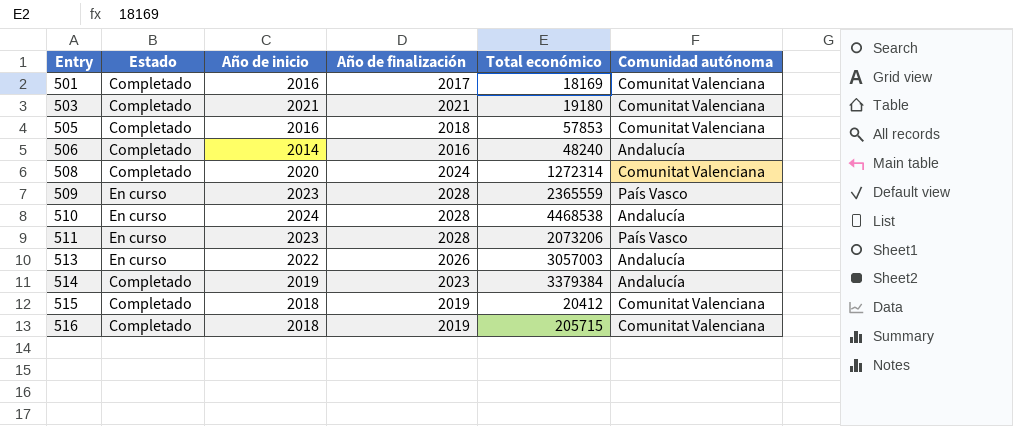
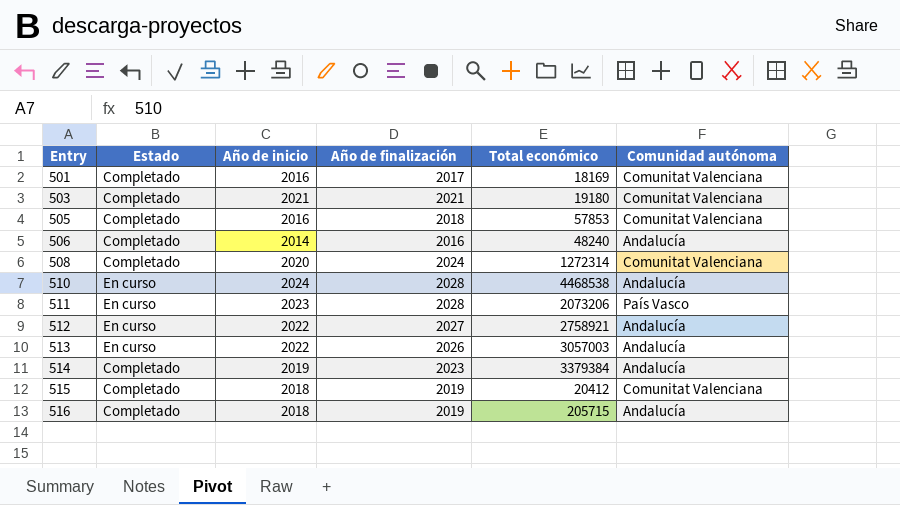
row 509: En curso | 2023 | 2028 | 2365559 | País Vasco -> none
row 512: none -> En curso | 2022 | 2027 | 2758921 | Andalucía
516 | Comunidad autónoma: Comunitat Valenciana -> Andalucía

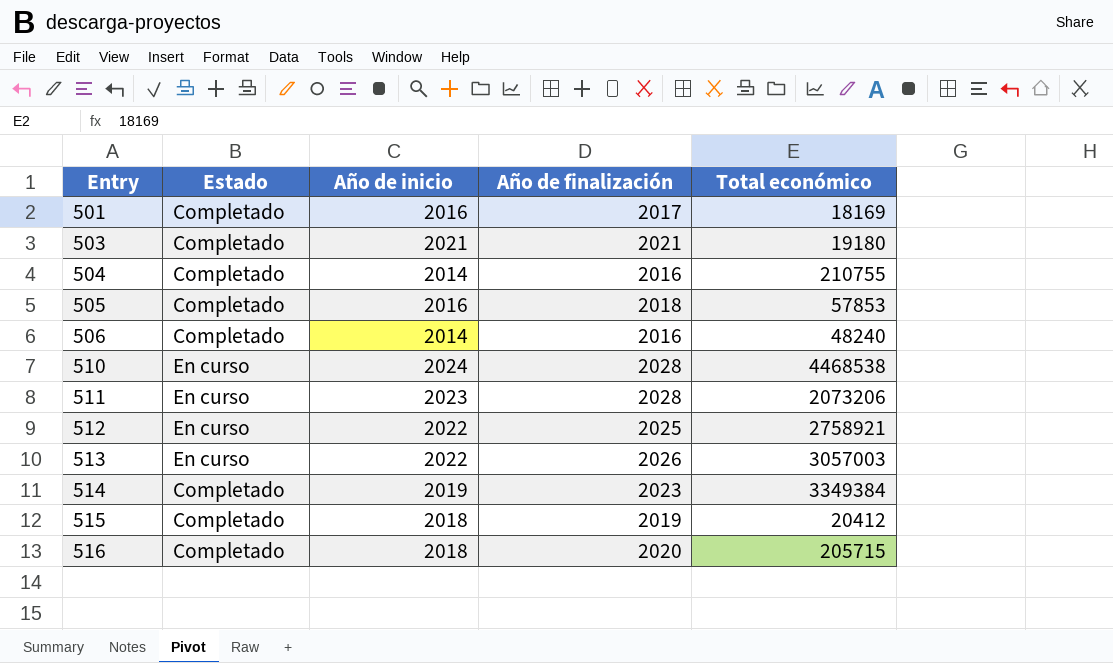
column Comunidad autónoma | position: 6 -> none
row 508: Completado | 2020 | 2024 | 1272314 | Comunitat Valenciana -> none
row 504: none -> Completado | 2014 | 2016 | 210755
512 | Año de finalización: 2027 -> 2025
514 | Total económico: 3379384 -> 3349384
516 | Año de finalización: 2019 -> 2020

